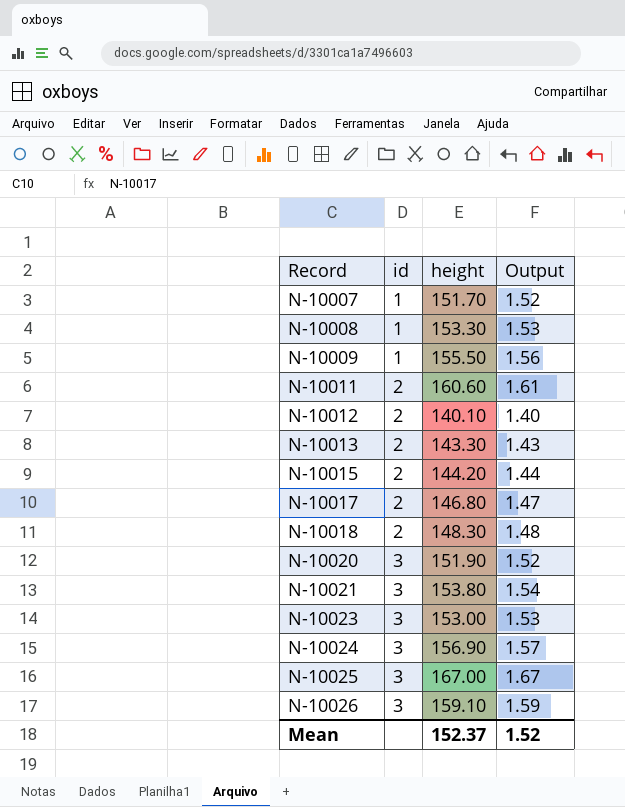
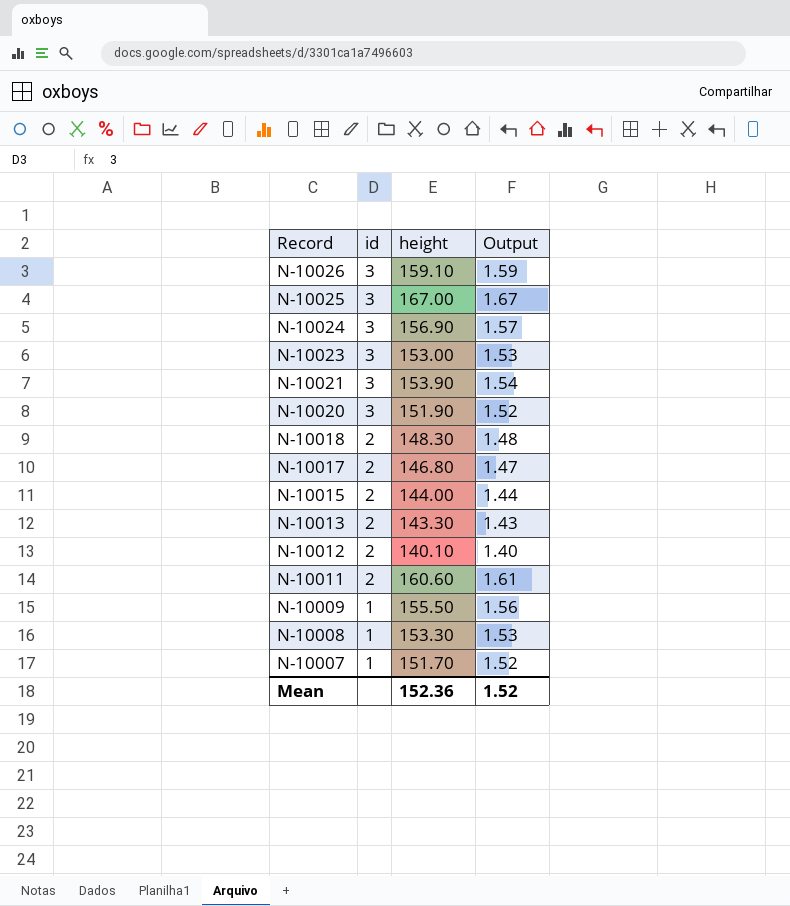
row order: Record ascending -> Record descending
N-10021 | height: 153.80 -> 153.90
N-10015 | height: 144.20 -> 144.00
Mean | height: 152.37 -> 152.36

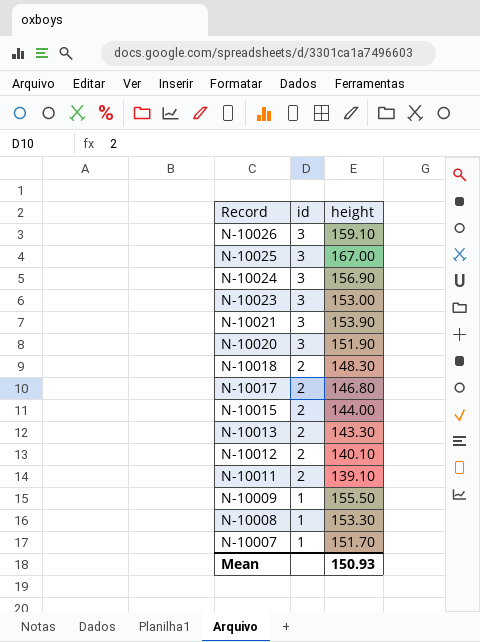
column Output | formula: [height] * 0.01 -> none
N-10011 | height: 160.60 -> 139.10
Mean | height: 152.36 -> 150.93

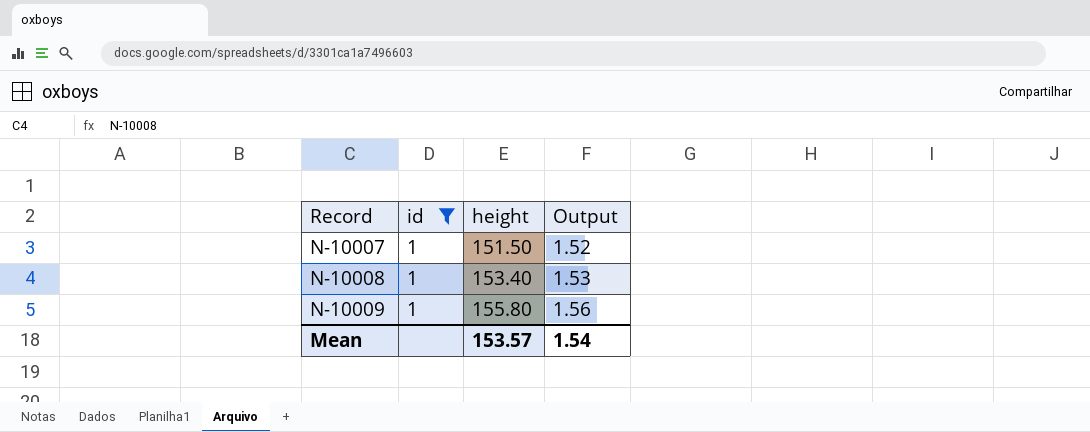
filter: none -> id = 1
row order: Record descending -> Record ascending
column Output | formula: none -> [height] * 0.01
N-10007 | height: 151.70 -> 151.50
N-10008 | height: 153.30 -> 153.40
N-10009 | height: 155.50 -> 155.80
Mean | height: 150.93 -> 153.57

